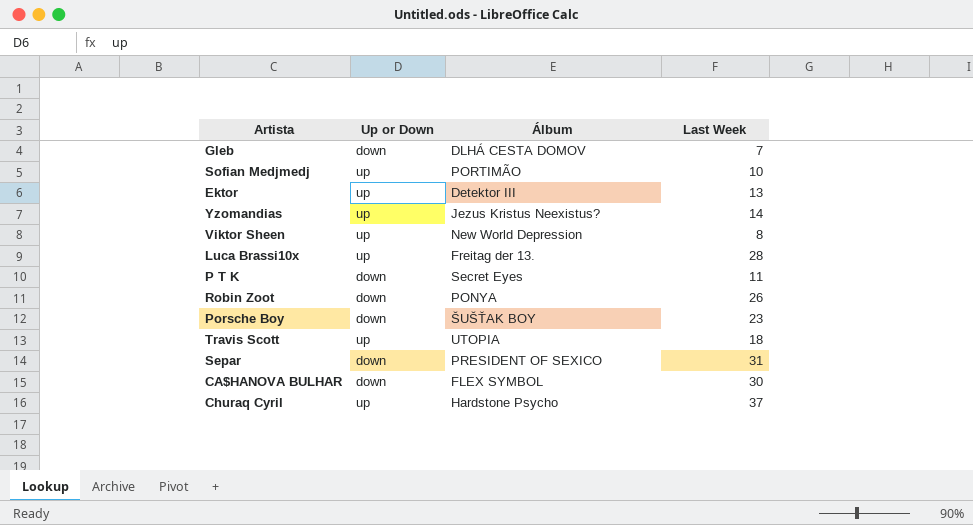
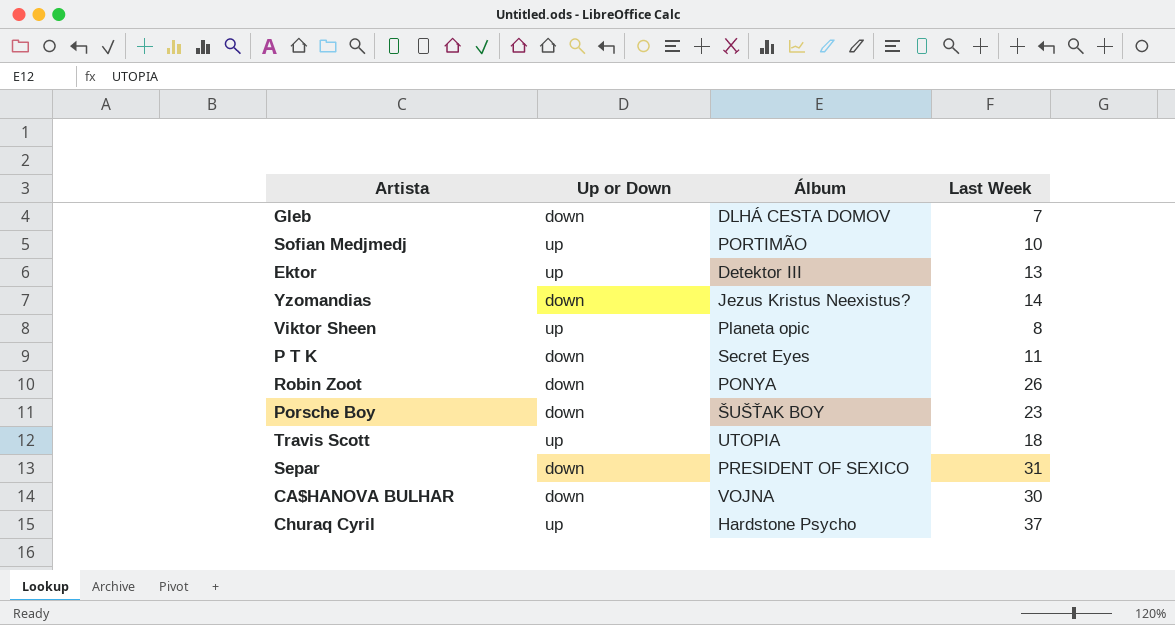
row Luca Brassi10x: up | Freitag der 13. | 28 -> none
Yzomandias | Up or Down: up -> down
Viktor Sheen | Álbum: New World Depression -> Planeta opic
CA$HANOVA BULHAR | Álbum: FLEX SYMBOL -> VOJNA

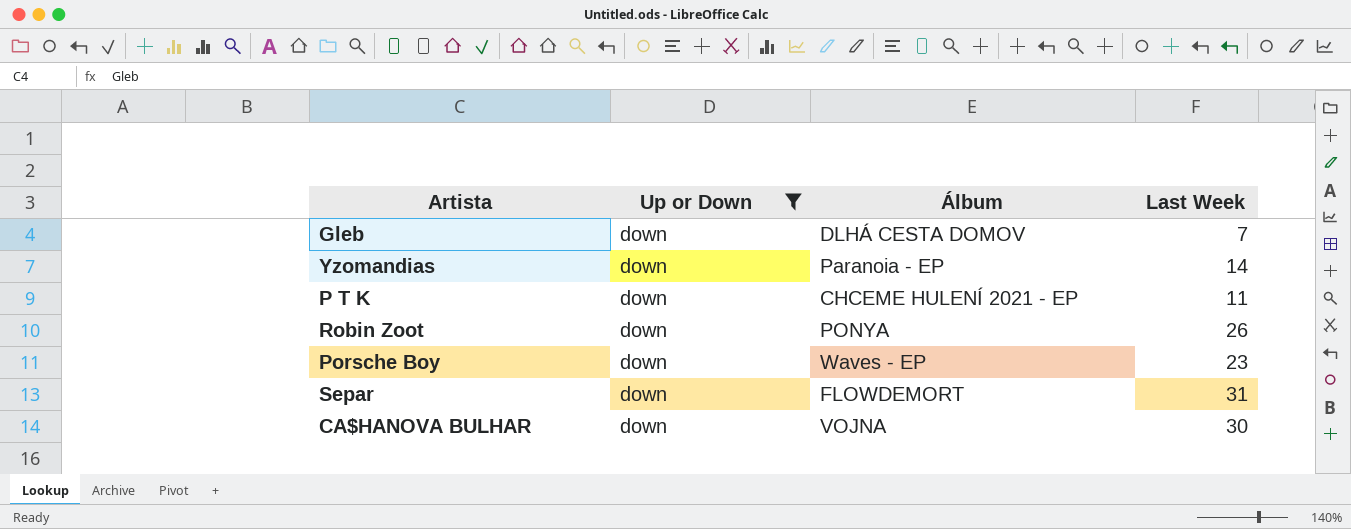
filter: none -> Up or Down = down
Yzomandias | Álbum: Jezus Kristus Neexistus? -> Paranoia - EP
P T K | Álbum: Secret Eyes -> CHCEME HULENÍ 2021 - EP
Porsche Boy | Álbum: ŠUŠŤAK BOY -> Waves - EP
Separ | Álbum: PRESIDENT OF SEXICO -> FLOWDEMORT

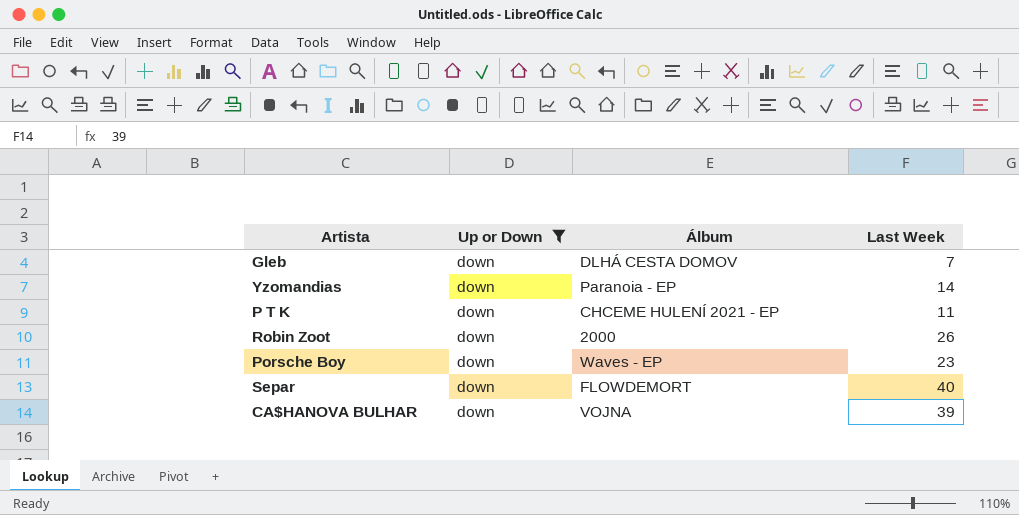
Robin Zoot | Álbum: PONYA -> 2000
Separ | Last Week: 31 -> 40
CA$HANOVA BULHAR | Last Week: 30 -> 39

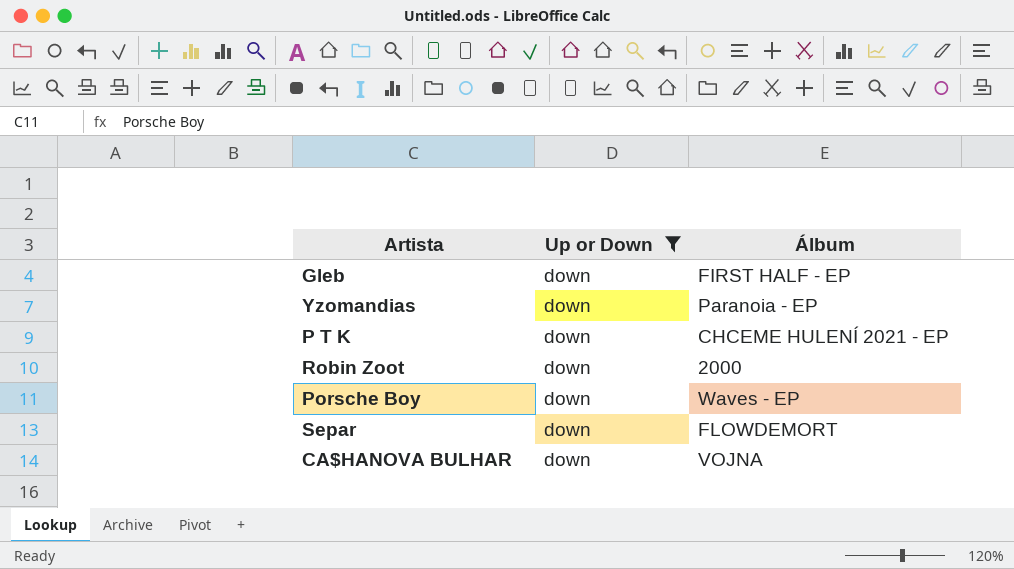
column Last Week | position: 4 -> none
Gleb | Álbum: DLHÁ CESTA DOMOV -> FIRST HALF - EP

